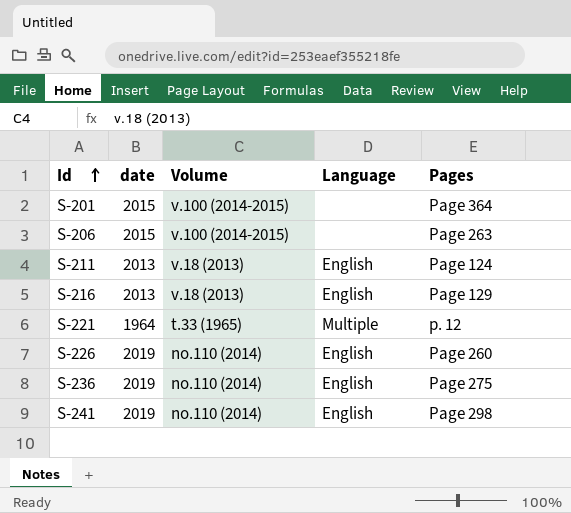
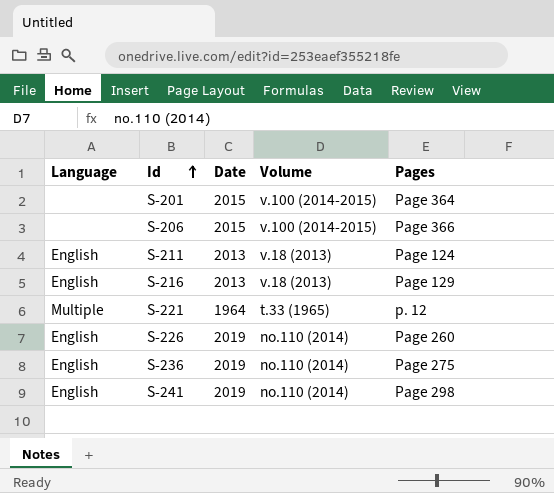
column Language | position: 4 -> 1
column name: date -> Date
S-206 | Pages: Page 263 -> Page 366

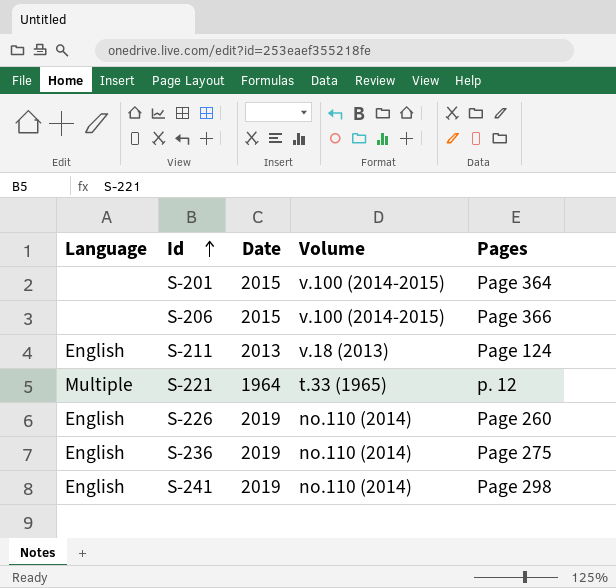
row S-216: English | 2013 | v.18 (2013) | Page 129 -> none

